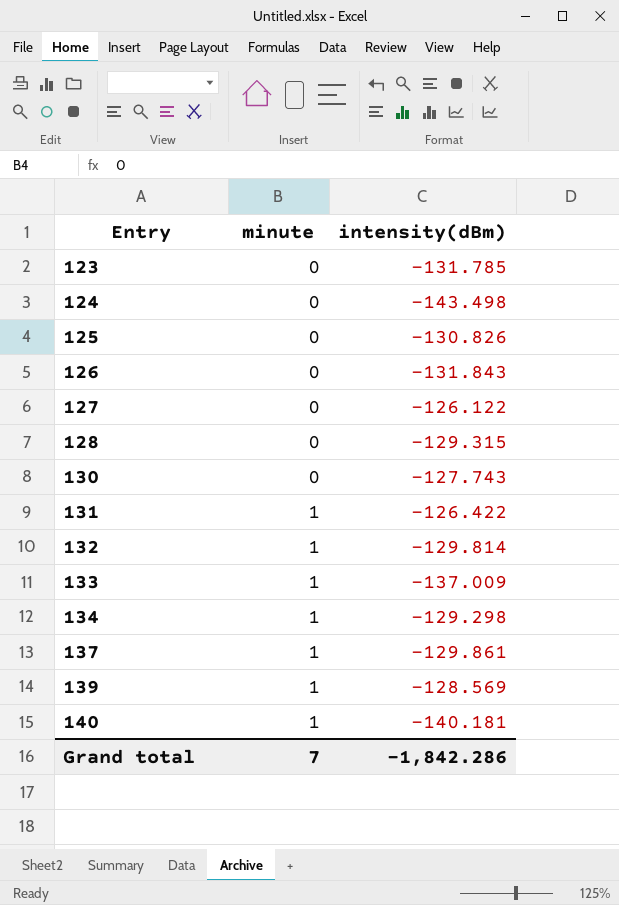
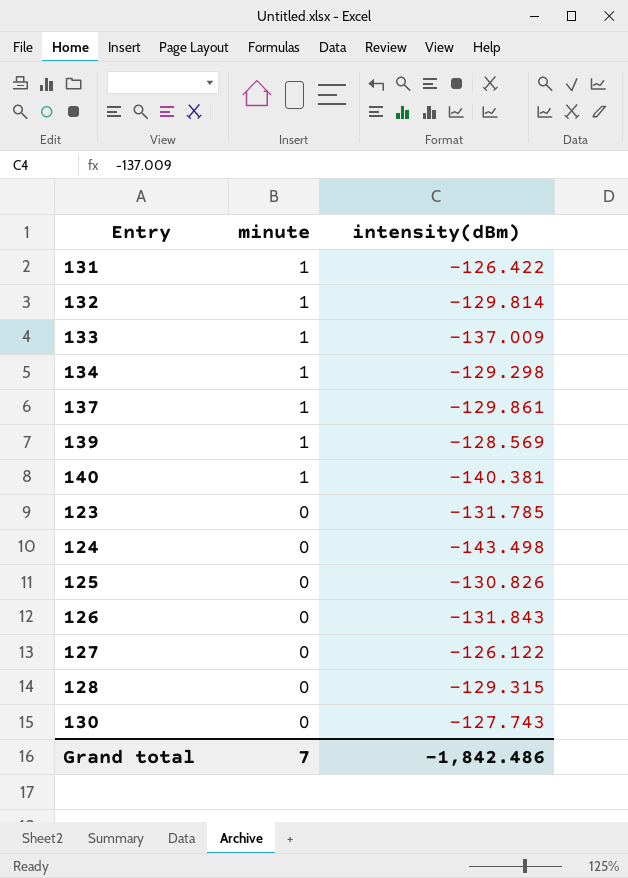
row order: Entry ascending -> minute descending
140 | intensity(dBm): -140.181 -> -140.381
Grand total | intensity(dBm): -1,842.286 -> -1,842.486

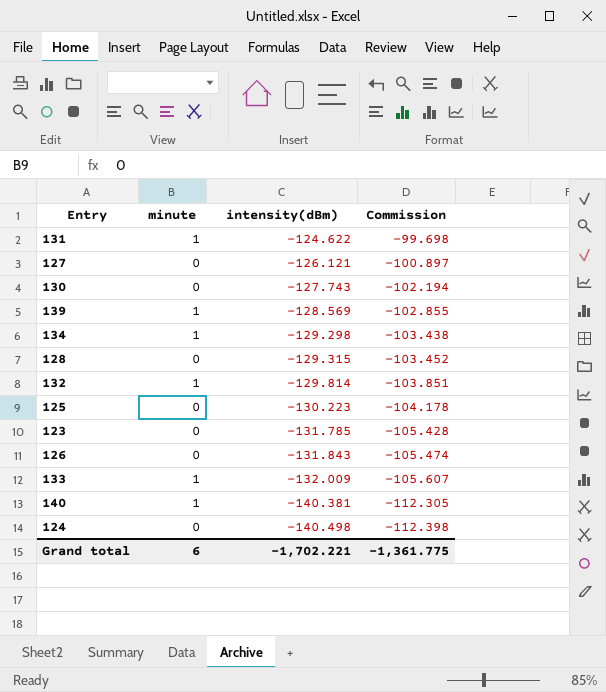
row order: minute descending -> intensity(dBm) descending
column Commission | formula: none -> [intensity(dBm)] * 0.8
row 137: 1 | -129.861 -> none
131 | intensity(dBm): -126.422 -> -124.622
127 | intensity(dBm): -126.122 -> -126.121
125 | intensity(dBm): -130.826 -> -130.223
133 | intensity(dBm): -137.009 -> -132.009
124 | intensity(dBm): -143.498 -> -140.498
Grand total | minute: 7 -> 6
Grand total | intensity(dBm): -1,842.486 -> -1,702.221

